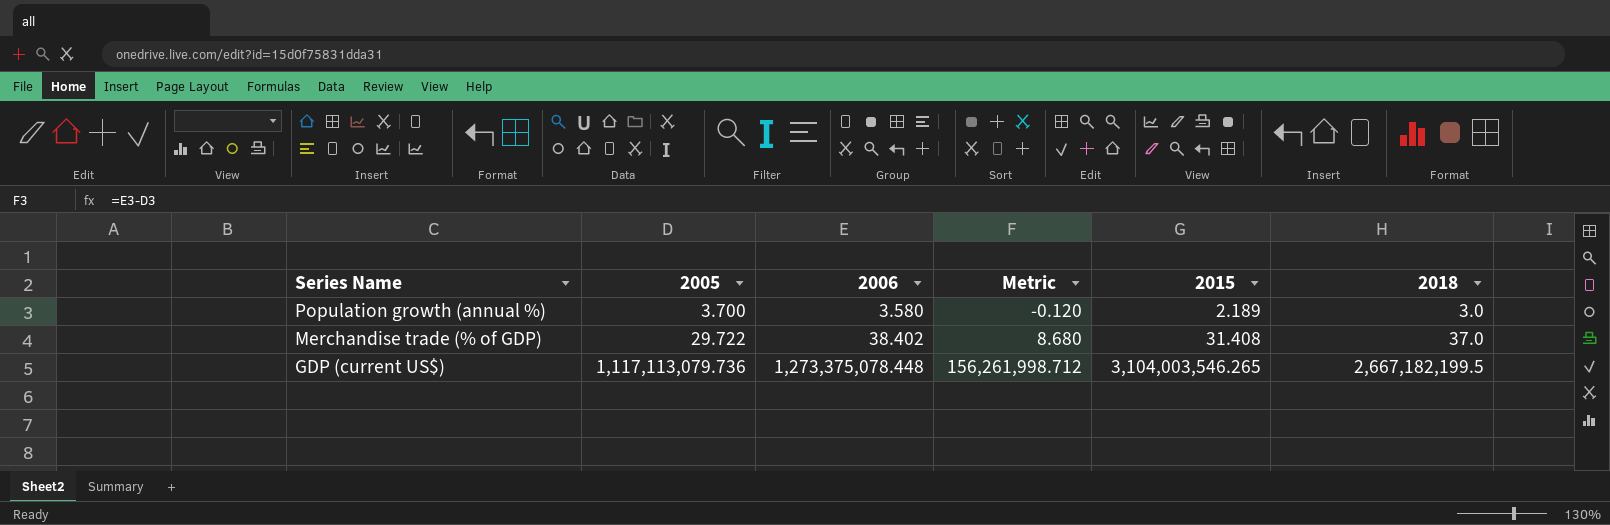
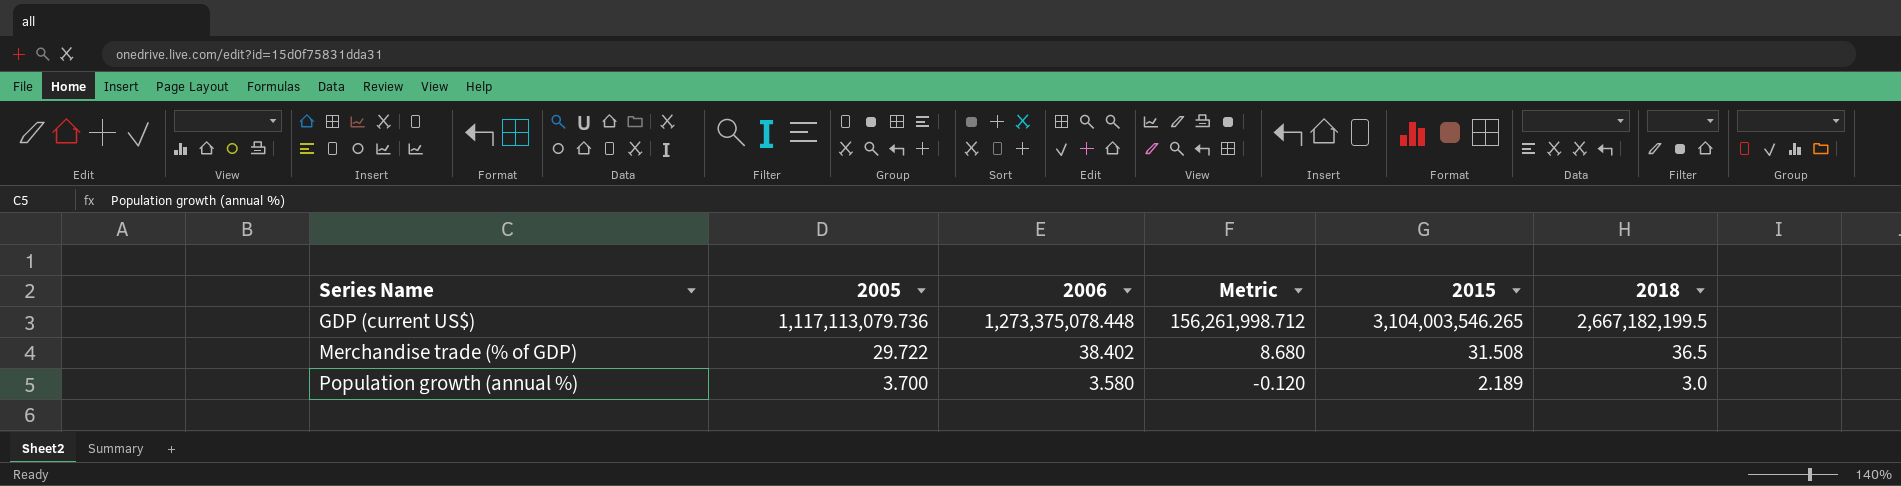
row order: Series Name descending -> Series Name ascending
Merchandise trade (% of GDP) | 2015: 31.408 -> 31.508
Merchandise trade (% of GDP) | 2018: 37.0 -> 36.5

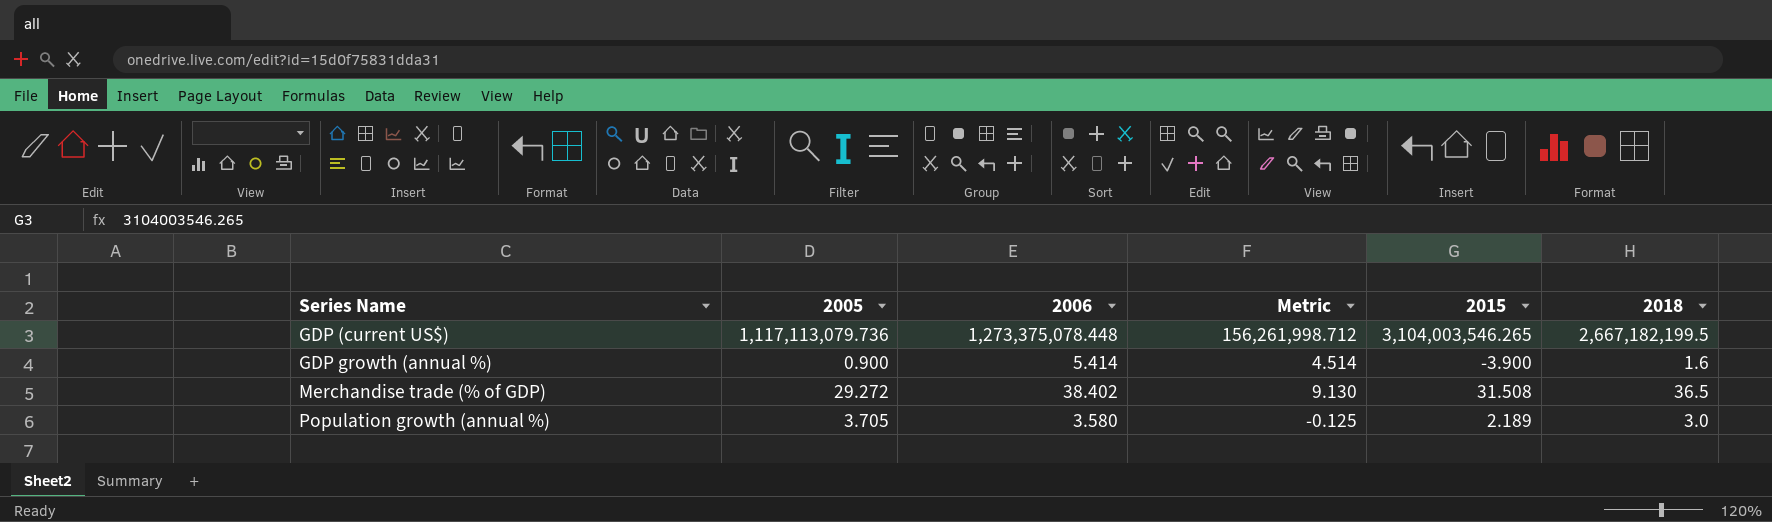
row GDP growth (annual %): none -> 0.900 | 5.414 | 4.514 | -3.900 | 1.6
Merchandise trade (% of GDP) | 2005: 29.722 -> 29.272
Merchandise trade (% of GDP) | Metric: 8.680 -> 9.130
Population growth (annual %) | 2005: 3.700 -> 3.705
Population growth (annual %) | Metric: -0.120 -> -0.125

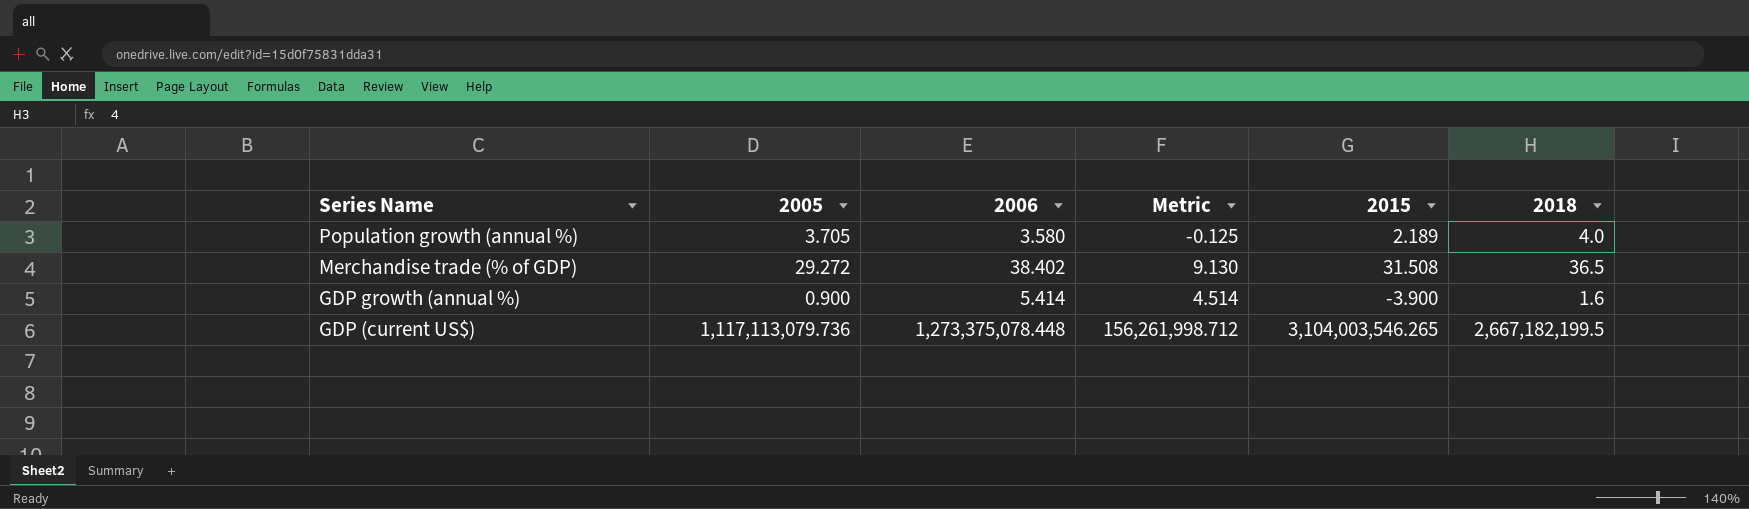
row order: Series Name ascending -> Series Name descending
Population growth (annual %) | 2018: 3.0 -> 4.0

